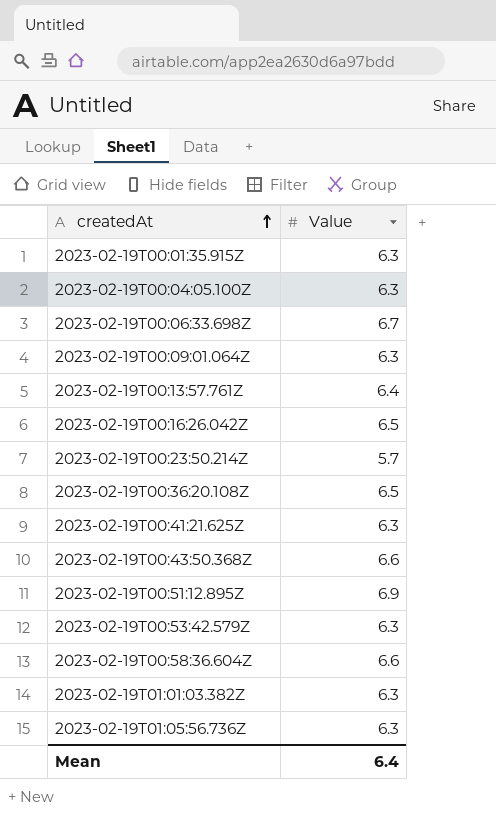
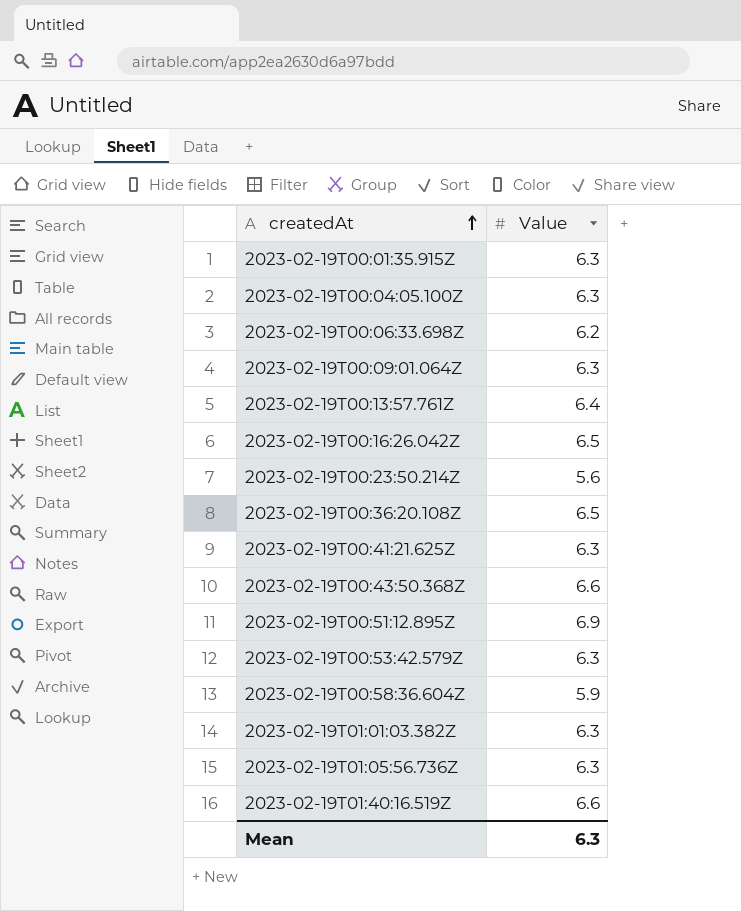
2023-02-19T00:06:33.698Z | Value: 6.7 -> 6.2
2023-02-19T00:23:50.214Z | Value: 5.7 -> 5.6
2023-02-19T00:58:36.604Z | Value: 6.6 -> 5.9
row 2023-02-19T01:40:16.519Z: none -> 6.6
Mean | Value: 6.4 -> 6.3

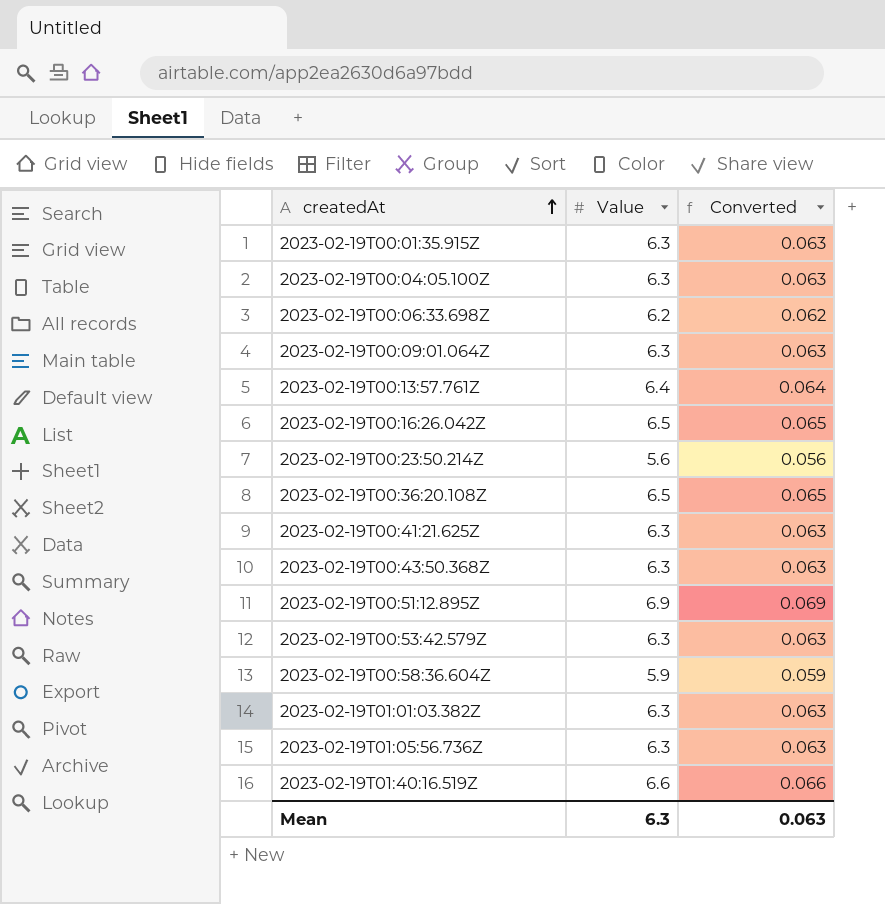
column Converted | formula: none -> [Value] * 0.01
2023-02-19T00:43:50.368Z | Value: 6.6 -> 6.3

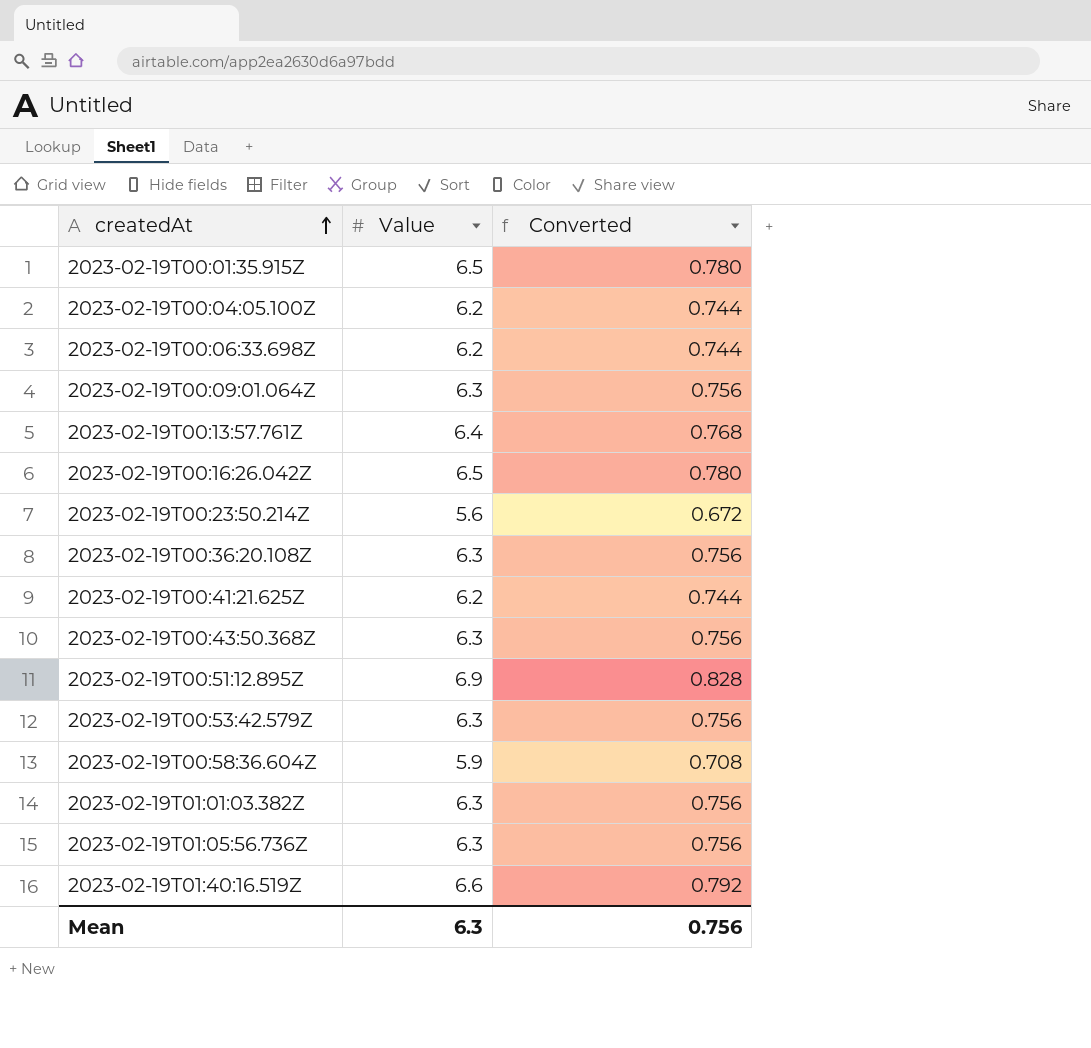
column Converted | formula: [Value] * 0.01 -> [Value] * 0.12
2023-02-19T00:01:35.915Z | Value: 6.3 -> 6.5
2023-02-19T00:04:05.100Z | Value: 6.3 -> 6.2
2023-02-19T00:36:20.108Z | Value: 6.5 -> 6.3
2023-02-19T00:41:21.625Z | Value: 6.3 -> 6.2
Mean | Converted: 0.063 -> 0.756

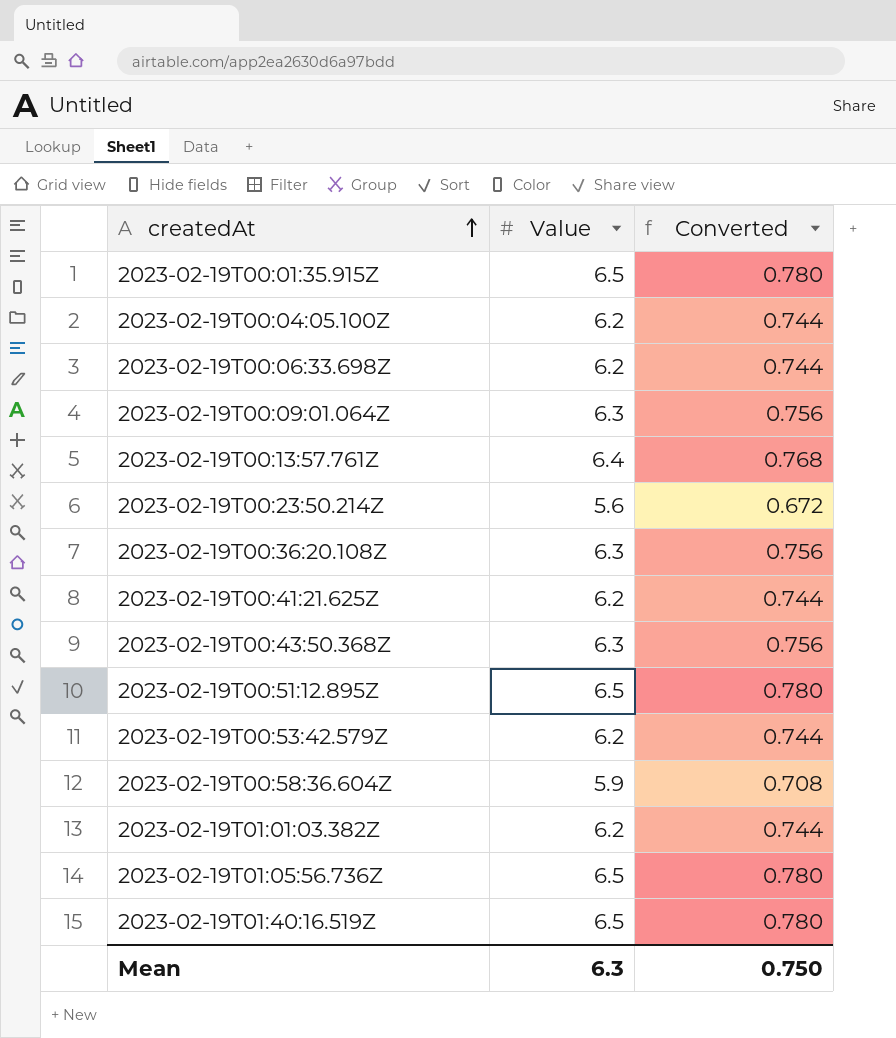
row 2023-02-19T00:16:26.042Z: 6.5 | 0.780 -> none
2023-02-19T00:51:12.895Z | Value: 6.9 -> 6.5
2023-02-19T00:51:12.895Z | Converted: 0.828 -> 0.780
2023-02-19T00:53:42.579Z | Value: 6.3 -> 6.2
2023-02-19T00:53:42.579Z | Converted: 0.756 -> 0.744
2023-02-19T01:01:03.382Z | Value: 6.3 -> 6.2
2023-02-19T01:01:03.382Z | Converted: 0.756 -> 0.744
2023-02-19T01:05:56.736Z | Value: 6.3 -> 6.5
2023-02-19T01:05:56.736Z | Converted: 0.756 -> 0.780
2023-02-19T01:40:16.519Z | Value: 6.6 -> 6.5
2023-02-19T01:40:16.519Z | Converted: 0.792 -> 0.780
Mean | Converted: 0.756 -> 0.750

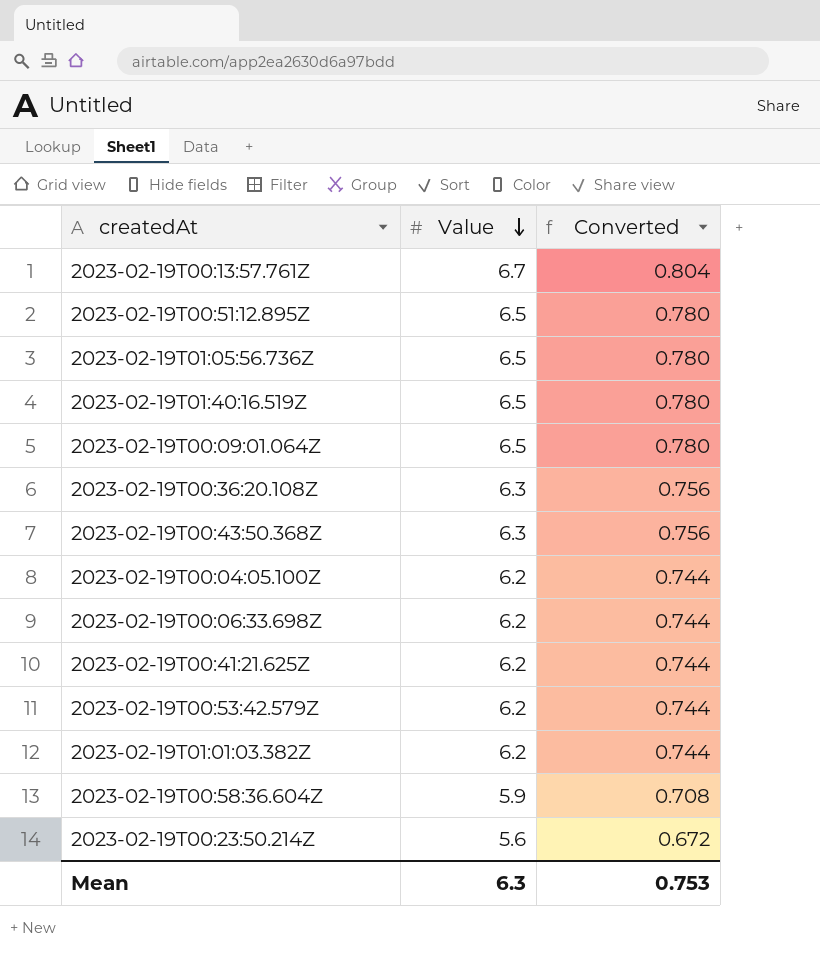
row order: createdAt ascending -> Value descending
row 2023-02-19T00:01:35.915Z: 6.5 | 0.780 -> none
2023-02-19T00:13:57.761Z | Value: 6.4 -> 6.7
2023-02-19T00:13:57.761Z | Converted: 0.768 -> 0.804
2023-02-19T00:09:01.064Z | Value: 6.3 -> 6.5
2023-02-19T00:09:01.064Z | Converted: 0.756 -> 0.780
Mean | Converted: 0.750 -> 0.753

